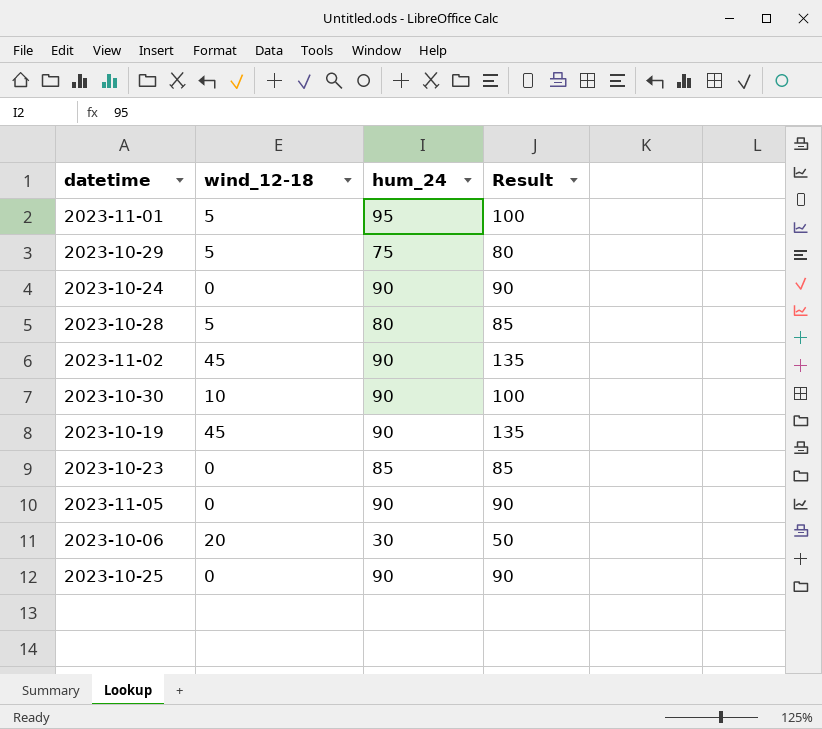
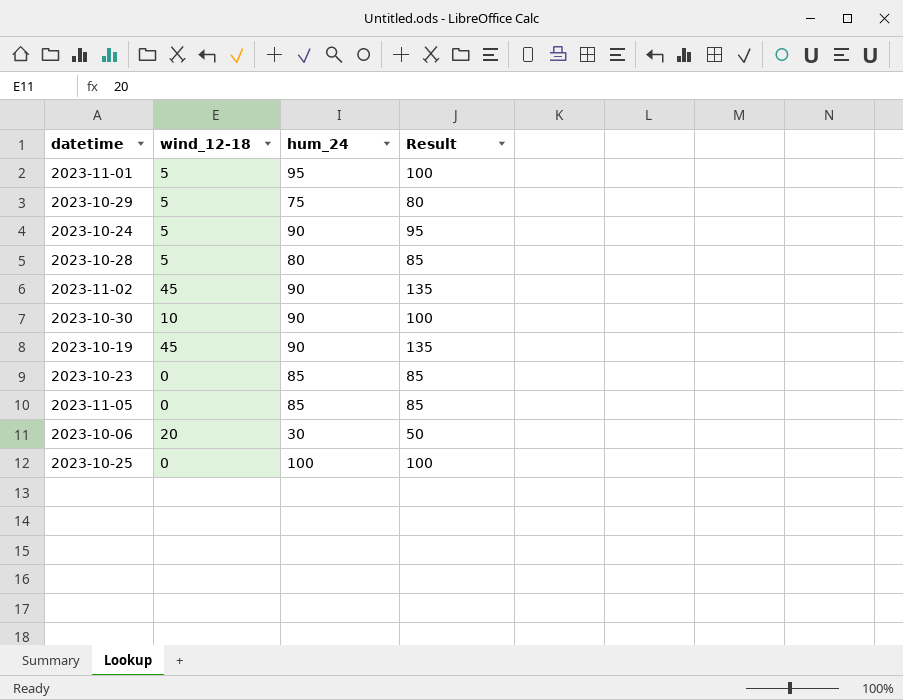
2023-10-24 | wind_12-18: 0 -> 5
2023-10-24 | Result: 90 -> 95
2023-11-05 | hum_24: 90 -> 85
2023-11-05 | Result: 90 -> 85
2023-10-25 | hum_24: 90 -> 100
2023-10-25 | Result: 90 -> 100

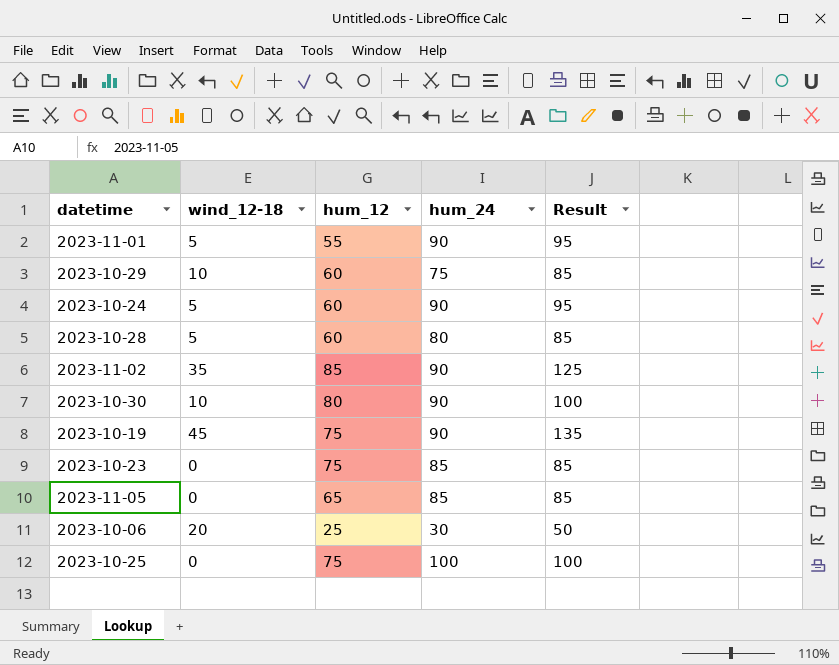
column hum_12 | position: none -> 3
2023-11-01 | hum_24: 95 -> 90
2023-11-01 | Result: 100 -> 95
2023-10-29 | wind_12-18: 5 -> 10
2023-10-29 | Result: 80 -> 85
2023-11-02 | wind_12-18: 45 -> 35
2023-11-02 | Result: 135 -> 125

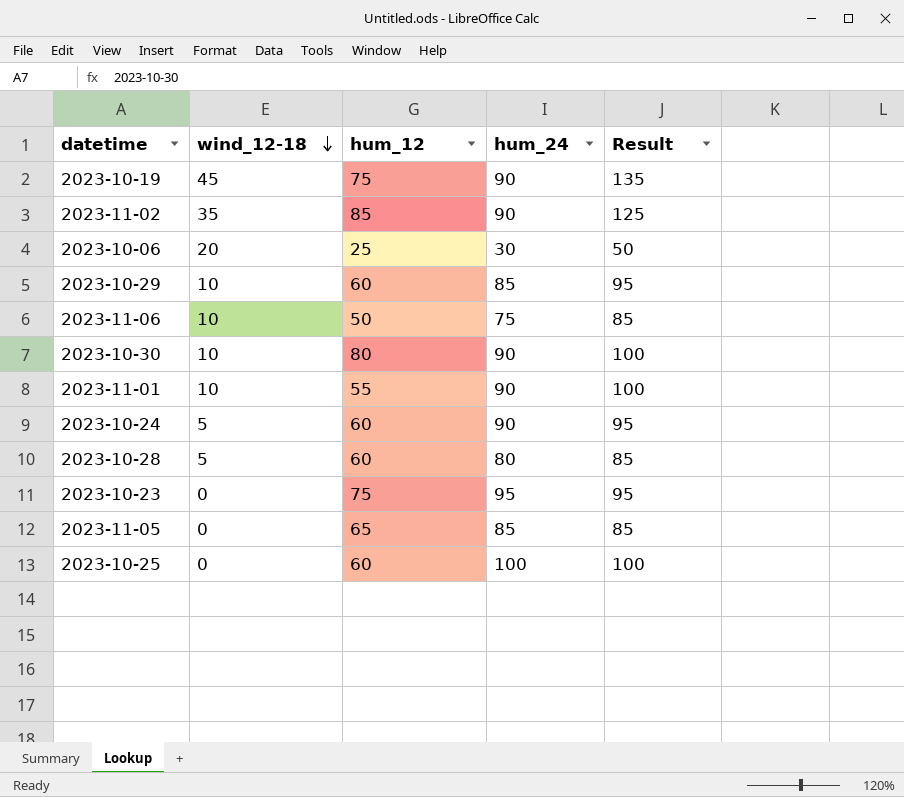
row order: none -> wind_12-18 descending
2023-10-29 | hum_24: 75 -> 85
2023-10-29 | Result: 85 -> 95
row 2023-11-06: none -> 10 | 50 | 75 | 85
2023-11-01 | wind_12-18: 5 -> 10
2023-11-01 | Result: 95 -> 100
2023-10-23 | hum_24: 85 -> 95
2023-10-23 | Result: 85 -> 95
2023-10-25 | hum_12: 75 -> 60

